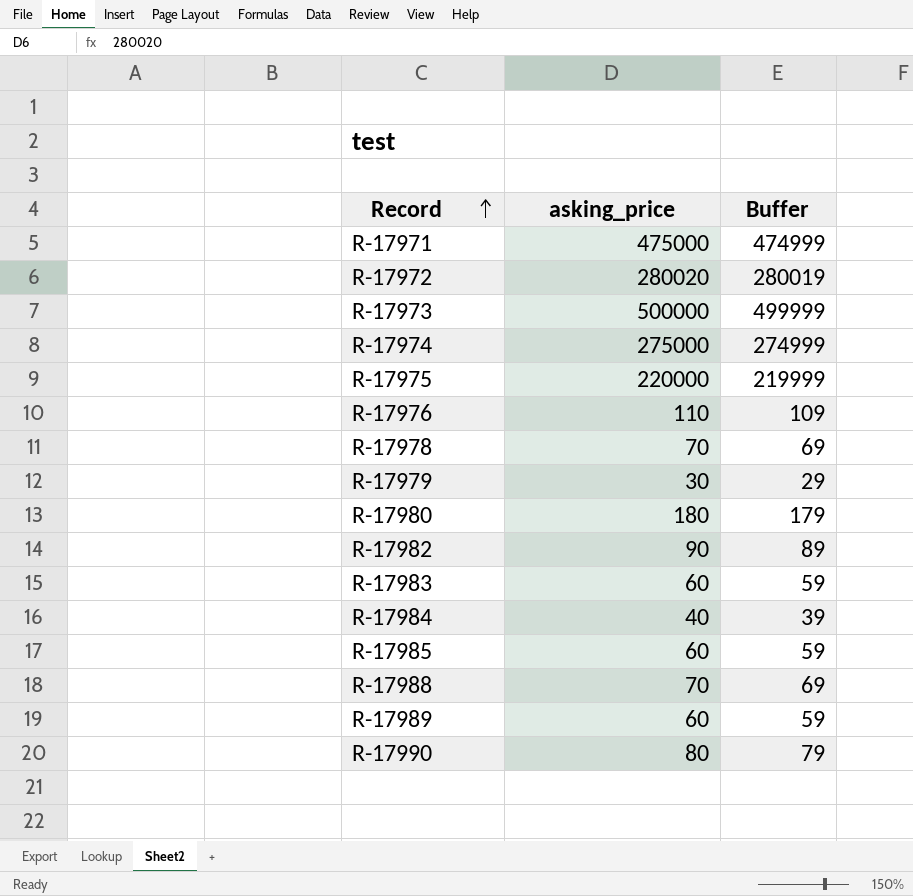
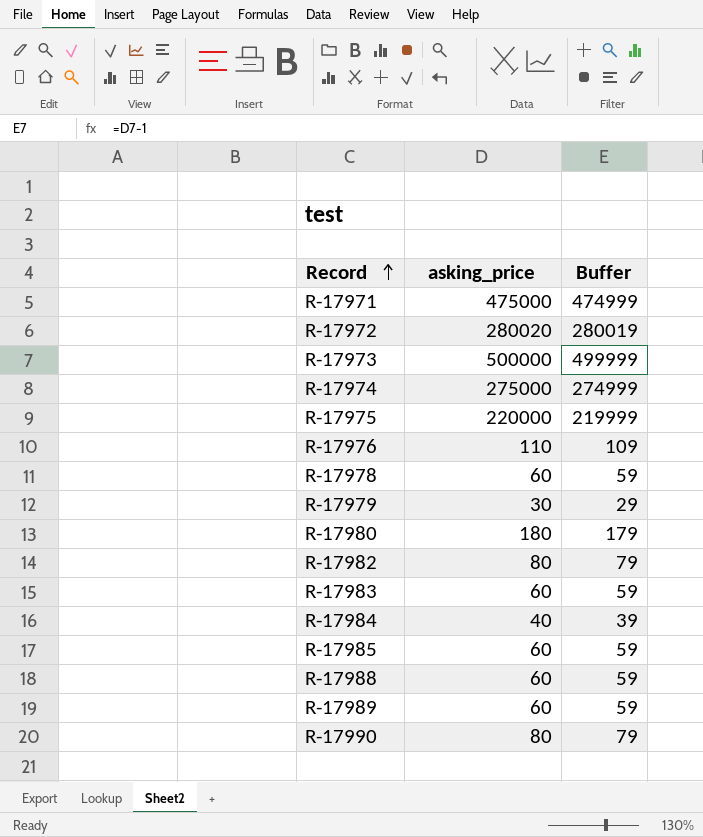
R-17978 | asking_price: 70 -> 60
R-17978 | Buffer: 69 -> 59
R-17982 | asking_price: 90 -> 80
R-17982 | Buffer: 89 -> 79
R-17988 | asking_price: 70 -> 60
R-17988 | Buffer: 69 -> 59

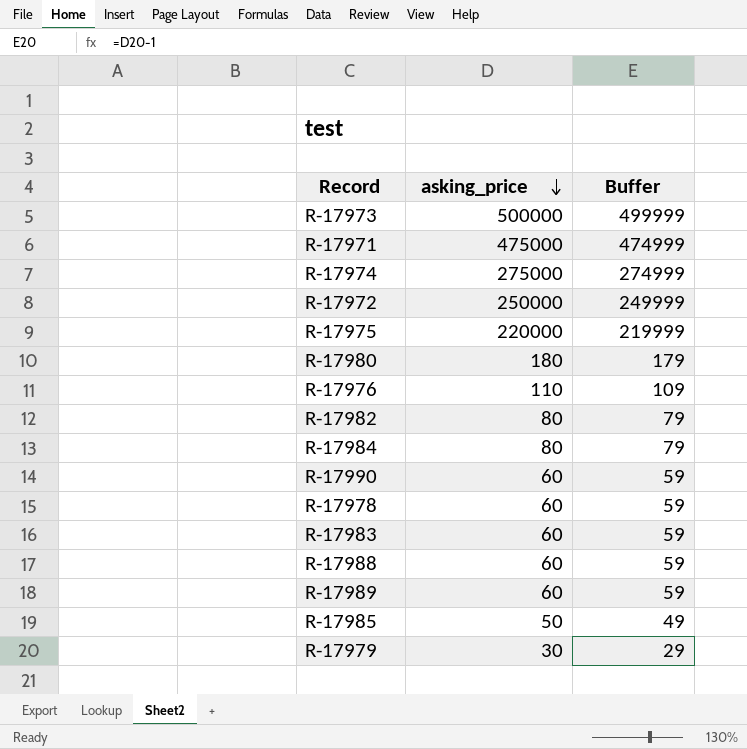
row order: Record ascending -> asking_price descending
R-17972 | asking_price: 280020 -> 250000
R-17972 | Buffer: 280019 -> 249999
R-17984 | asking_price: 40 -> 80
R-17984 | Buffer: 39 -> 79
R-17990 | asking_price: 80 -> 60
R-17990 | Buffer: 79 -> 59
R-17985 | asking_price: 60 -> 50
R-17985 | Buffer: 59 -> 49

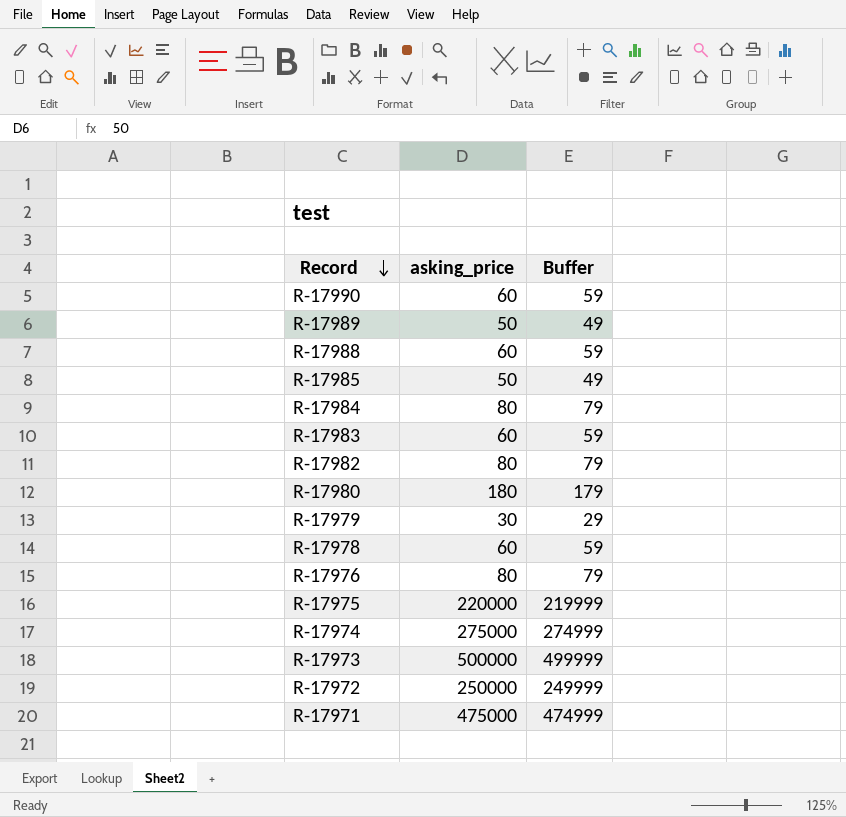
row order: asking_price descending -> Record descending
R-17989 | asking_price: 60 -> 50
R-17989 | Buffer: 59 -> 49
R-17976 | asking_price: 110 -> 80
R-17976 | Buffer: 109 -> 79

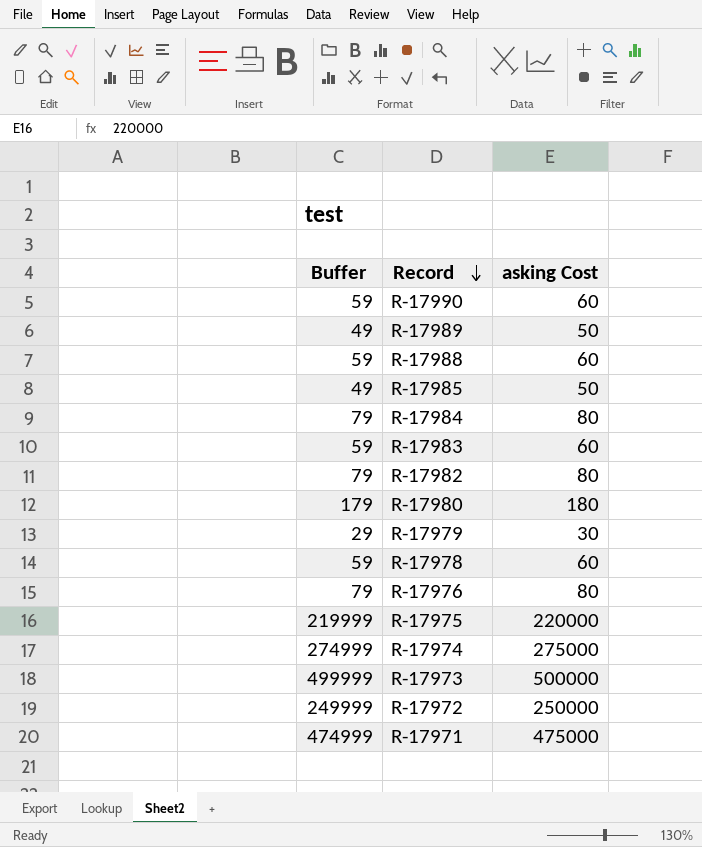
column Buffer | position: 3 -> 1
column name: asking_price -> asking Cost

